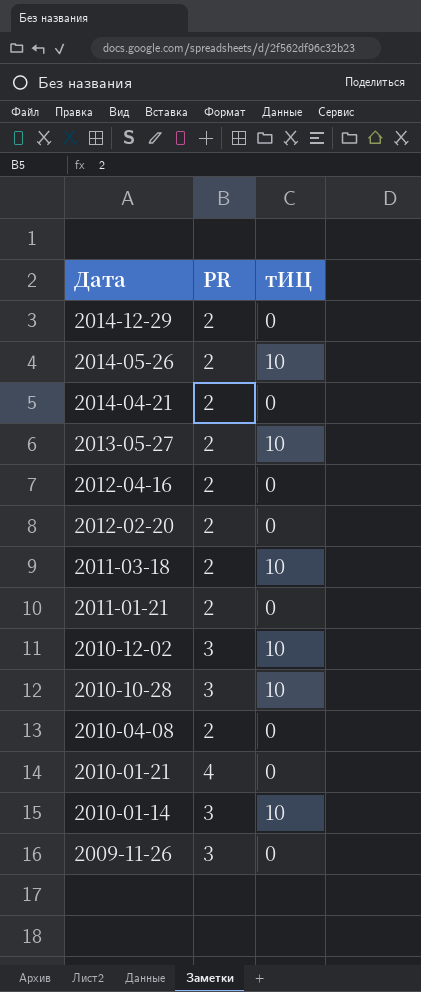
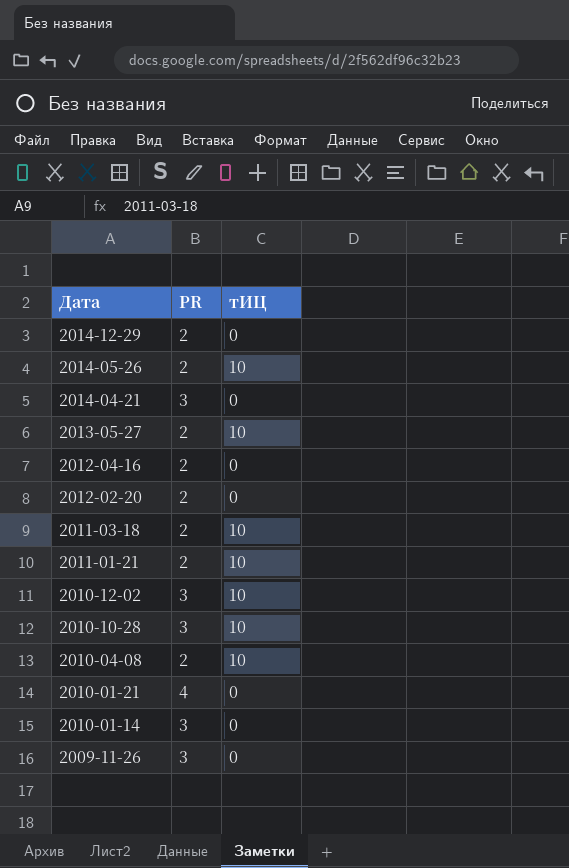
2014-04-21 | PR: 2 -> 3
2011-01-21 | тИЦ: 0 -> 10
2010-04-08 | тИЦ: 0 -> 10
2010-01-14 | тИЦ: 10 -> 0

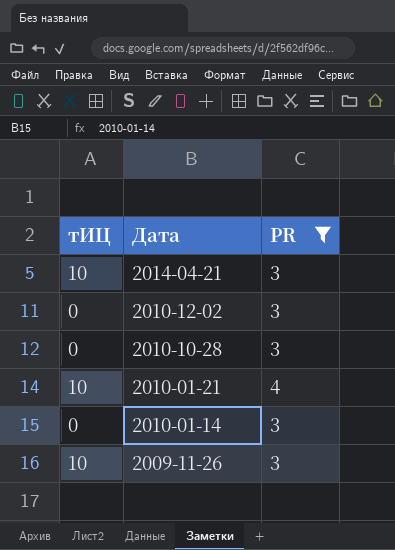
filter: none -> PR != 2
column тИЦ | position: 3 -> 1
2014-04-21 | тИЦ: 0 -> 10
2010-12-02 | тИЦ: 10 -> 0
2010-10-28 | тИЦ: 10 -> 0
2010-01-21 | тИЦ: 0 -> 10
2009-11-26 | тИЦ: 0 -> 10

